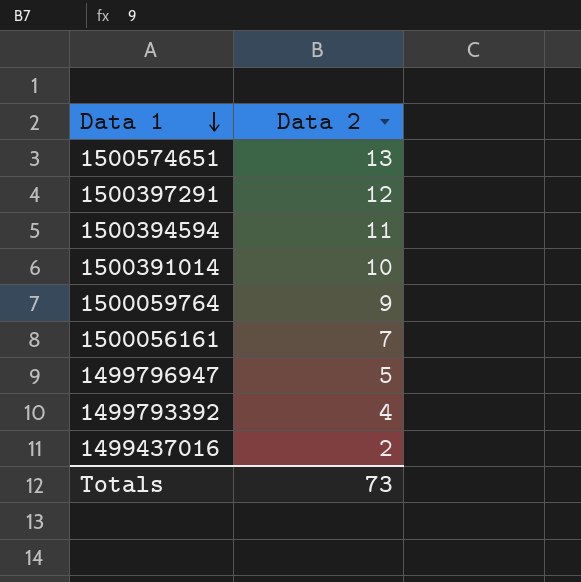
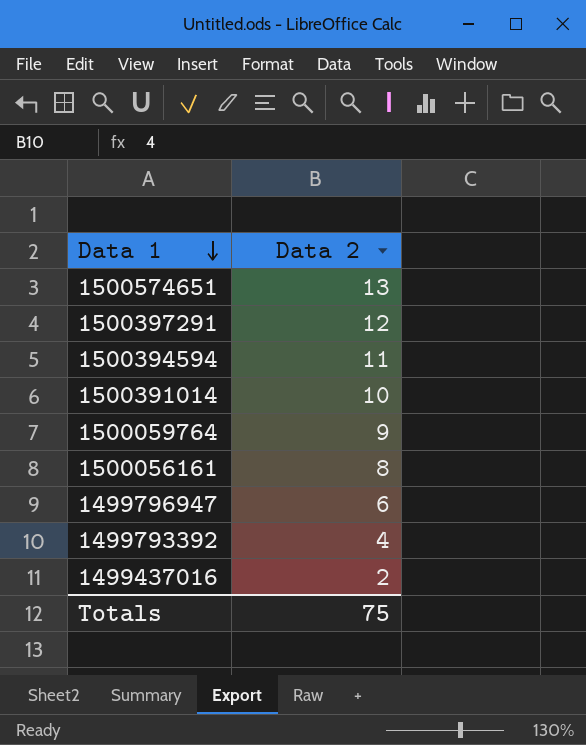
1500056161 | Data 2: 7 -> 8
1499796947 | Data 2: 5 -> 6
Totals | Data 2: 73 -> 75

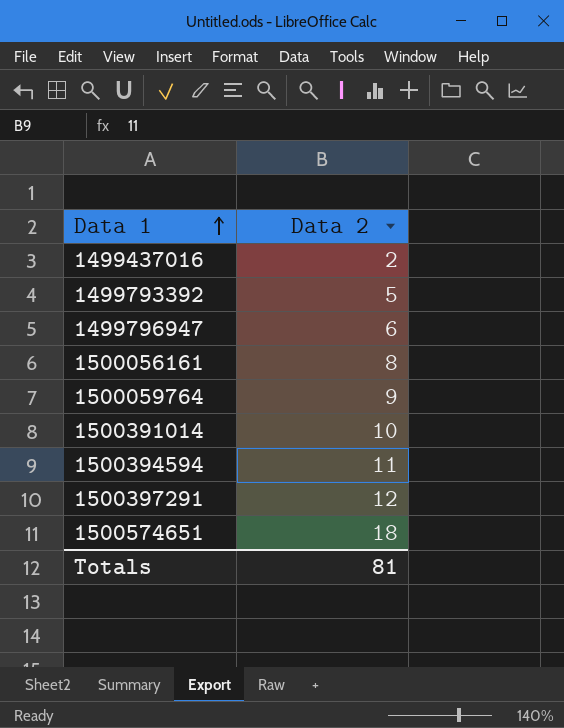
row order: Data 1 descending -> Data 1 ascending
1499793392 | Data 2: 4 -> 5
1500574651 | Data 2: 13 -> 18
Totals | Data 2: 75 -> 81

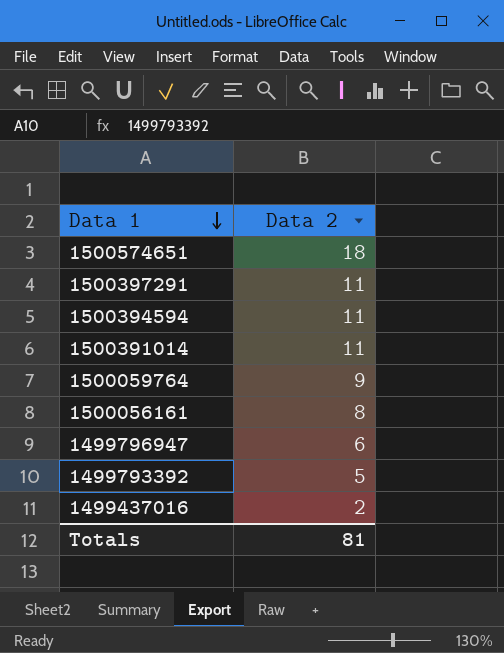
row order: Data 1 ascending -> Data 1 descending
1500397291 | Data 2: 12 -> 11
1500391014 | Data 2: 10 -> 11

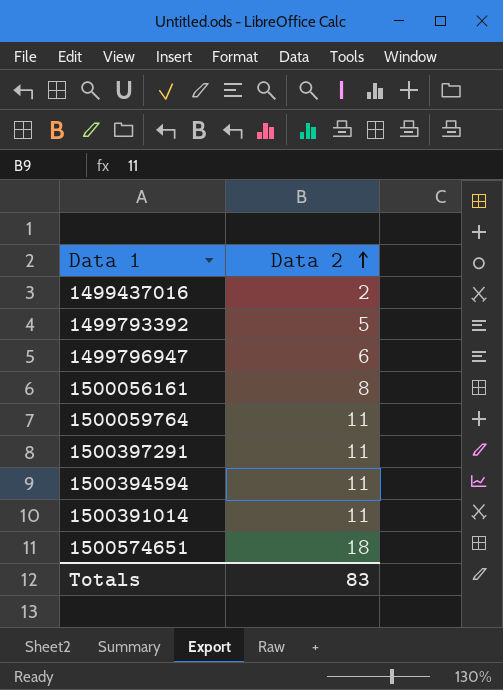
row order: Data 1 descending -> Data 2 ascending
1500059764 | Data 2: 9 -> 11
Totals | Data 2: 81 -> 83

